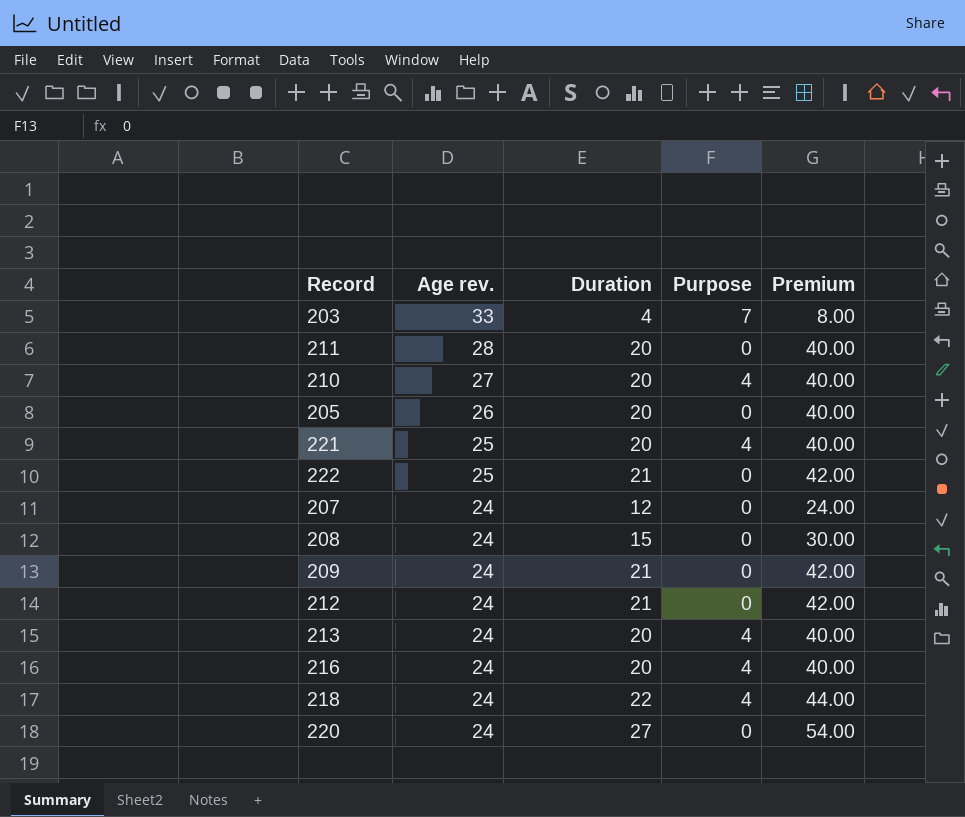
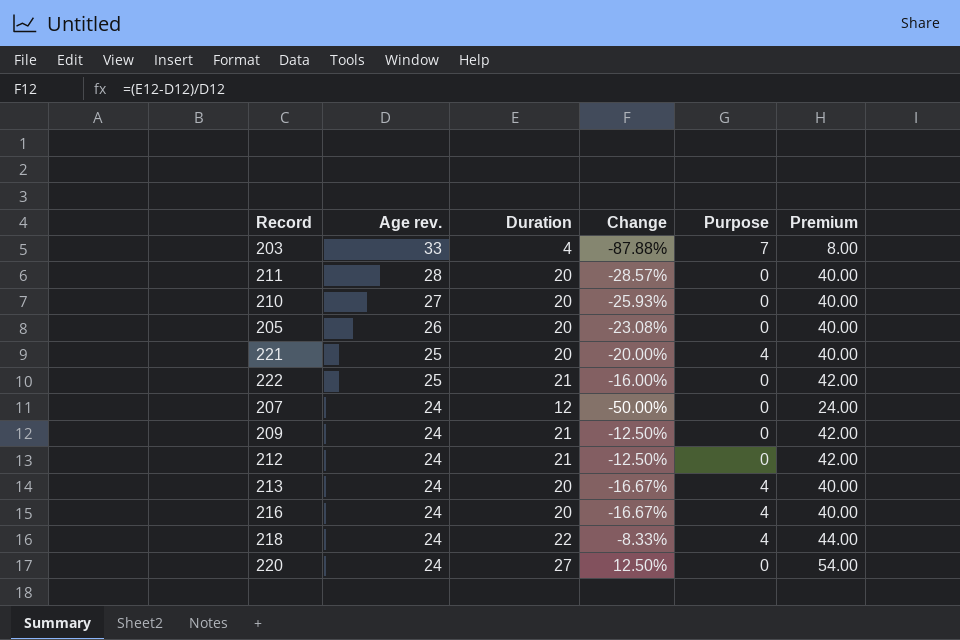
column Change | formula: none -> ([Duration] - [Age rev.]) / [Age rev.]
row 208: 24 | 15 | 0 | 30.00 -> none
210 | Purpose: 4 -> 0

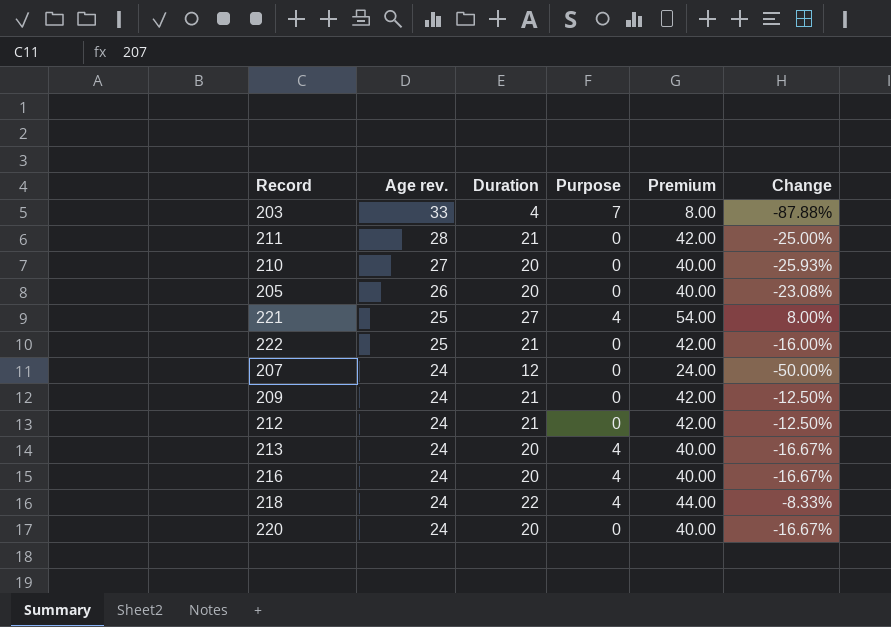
column Change | position: 4 -> 6
211 | Duration: 20 -> 21
211 | Premium: 40.00 -> 42.00
211 | Change: -28.57% -> -25.00%
221 | Duration: 20 -> 27
221 | Premium: 40.00 -> 54.00
221 | Change: -20.00% -> 8.00%
220 | Duration: 27 -> 20
220 | Premium: 54.00 -> 40.00
220 | Change: 12.50% -> -16.67%

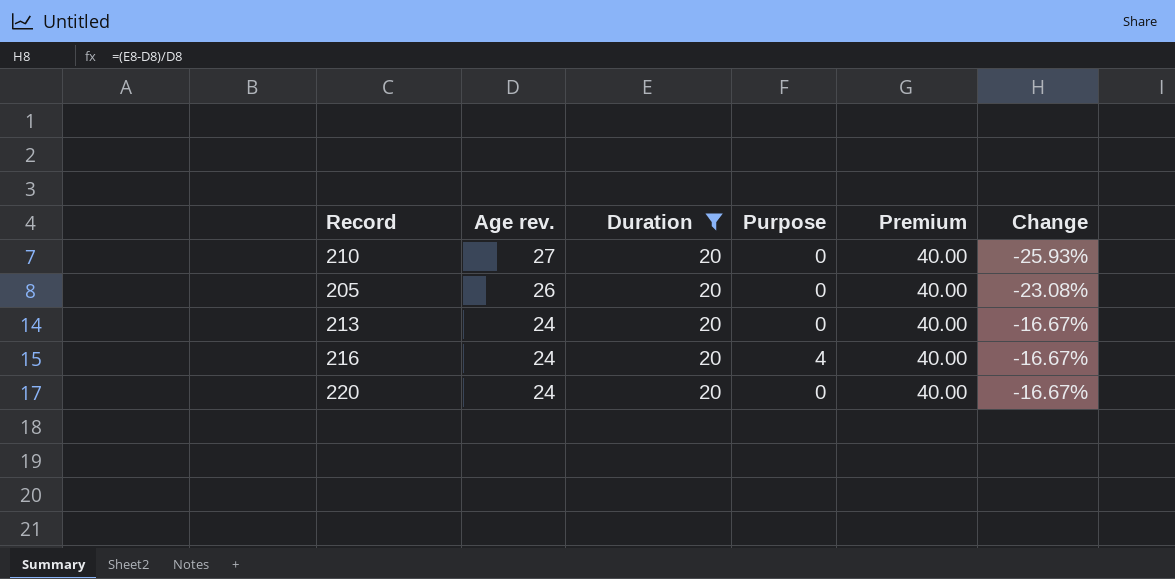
filter: none -> Duration = 20
213 | Purpose: 4 -> 0

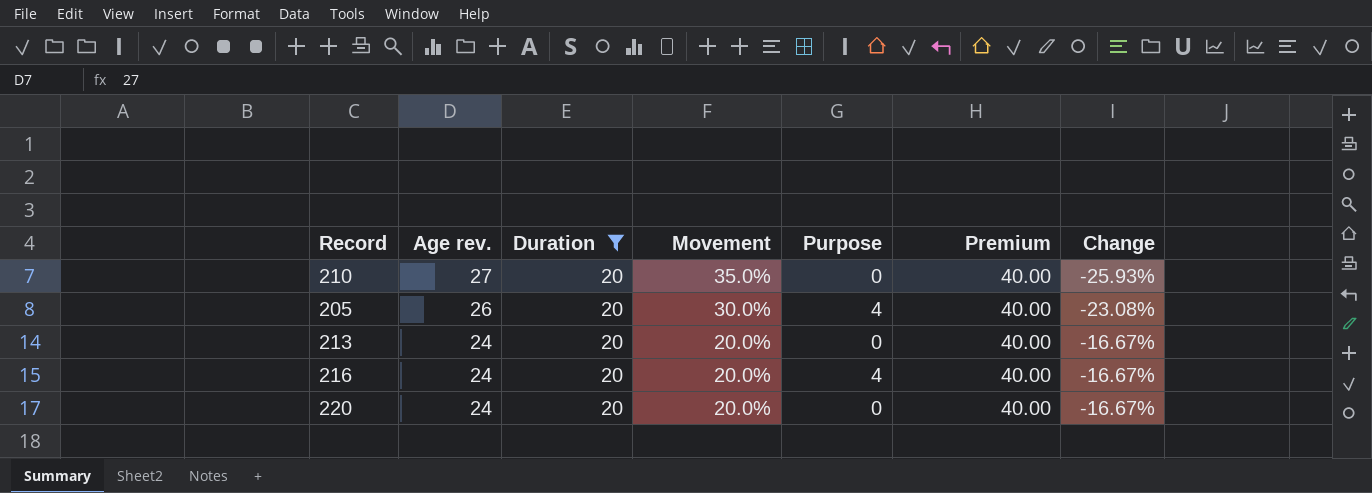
column Movement | formula: none -> ([Age rev.] - [Duration]) / [Duration]
205 | Purpose: 0 -> 4

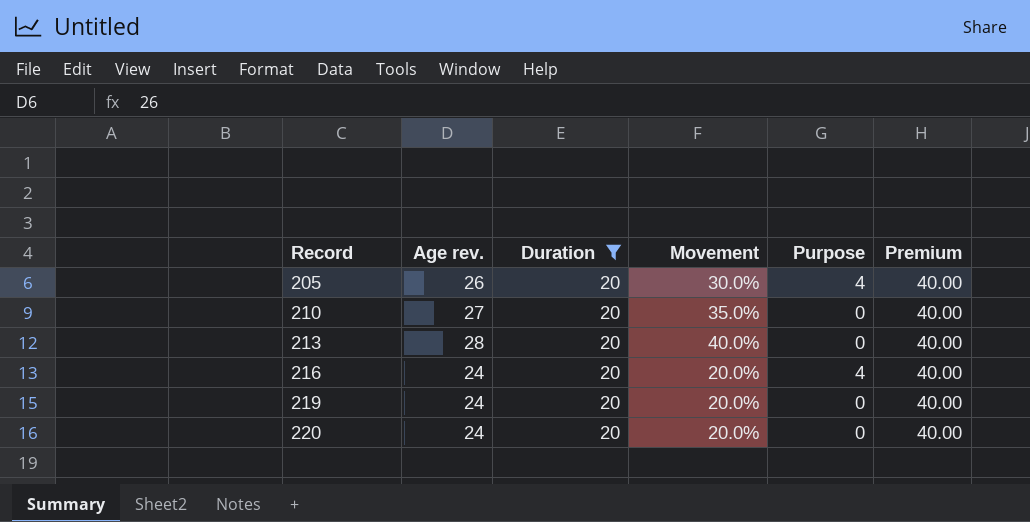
row order: Age rev. descending -> Record ascending
column Change | formula: ([Duration] - [Age rev.]) / [Age rev.] -> none
213 | Age rev.: 24 -> 28
213 | Movement: 20.0% -> 40.0%
row 219: none -> 24 | 20 | 20.0% | 0 | 40.00

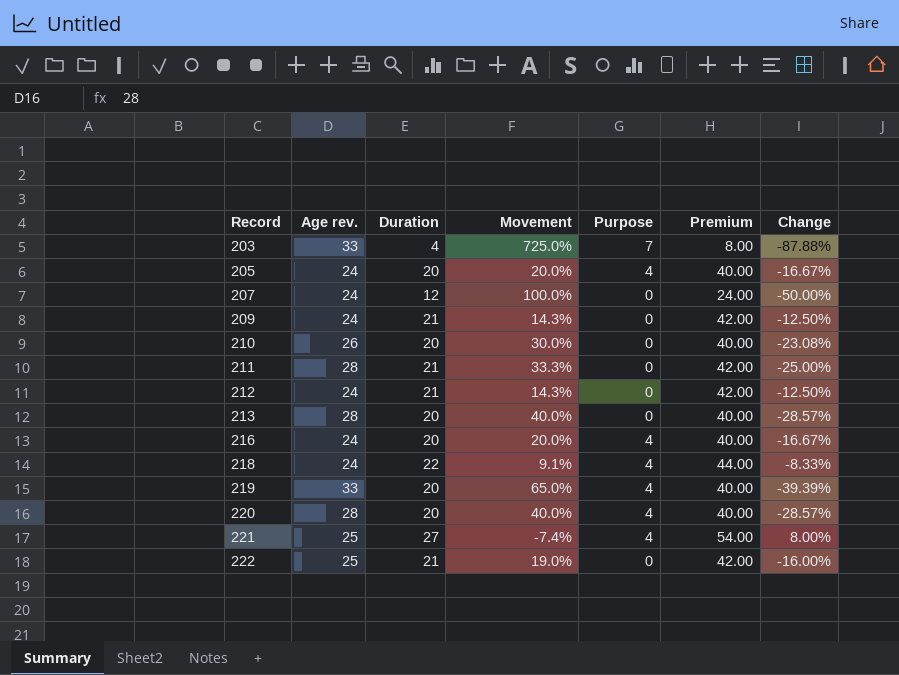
filter: Duration = 20 -> none
column Change | formula: none -> ([Duration] - [Age rev.]) / [Age rev.]
205 | Age rev.: 26 -> 24
205 | Movement: 30.0% -> 20.0%
210 | Age rev.: 27 -> 26
210 | Movement: 35.0% -> 30.0%
219 | Age rev.: 24 -> 33
219 | Movement: 20.0% -> 65.0%
219 | Purpose: 0 -> 4
220 | Age rev.: 24 -> 28
220 | Movement: 20.0% -> 40.0%
220 | Purpose: 0 -> 4

